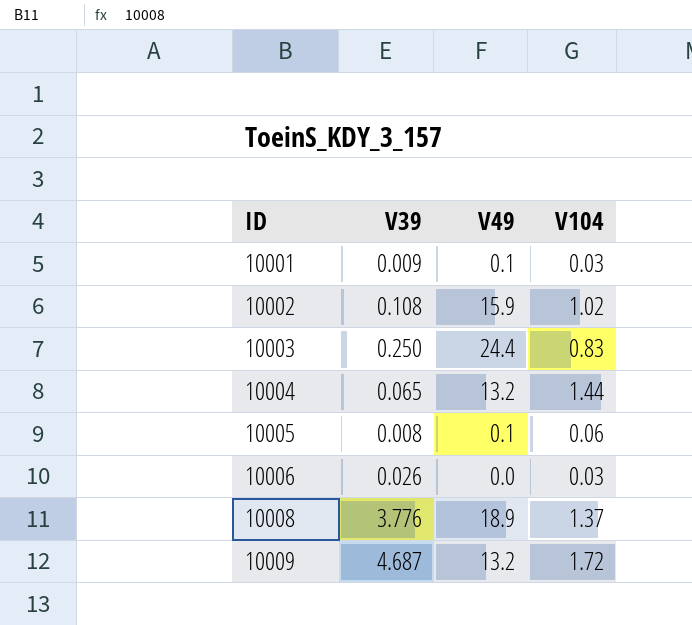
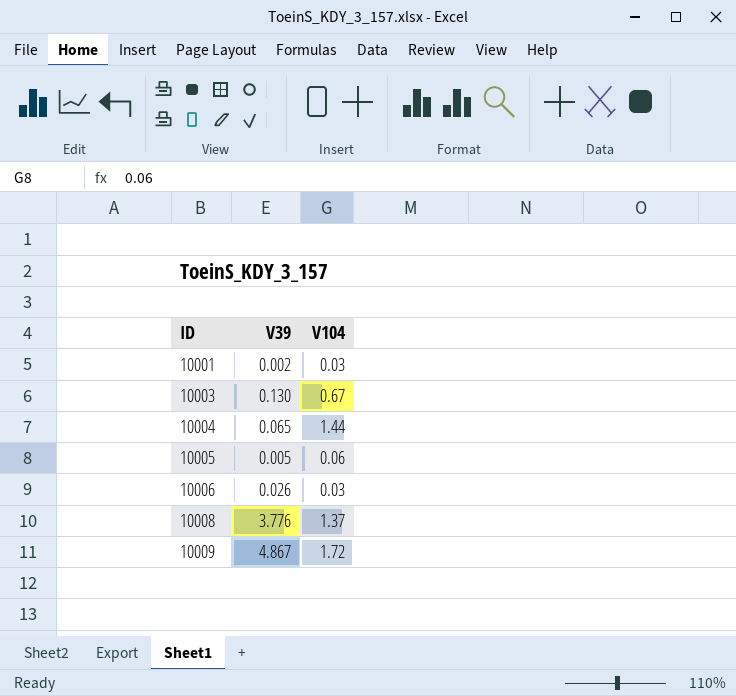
column V49 | position: 3 -> none
row 10002: 0.108 | 15.9 | 1.02 -> none
10001 | V39: 0.009 -> 0.002
10003 | V39: 0.250 -> 0.130
10003 | V104: 0.83 -> 0.67
10005 | V39: 0.008 -> 0.005
10009 | V39: 4.687 -> 4.867

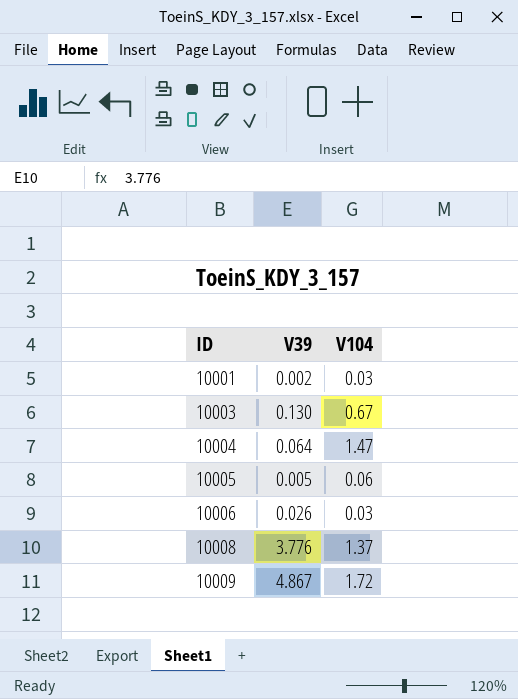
10004 | V39: 0.065 -> 0.064
10004 | V104: 1.44 -> 1.47

